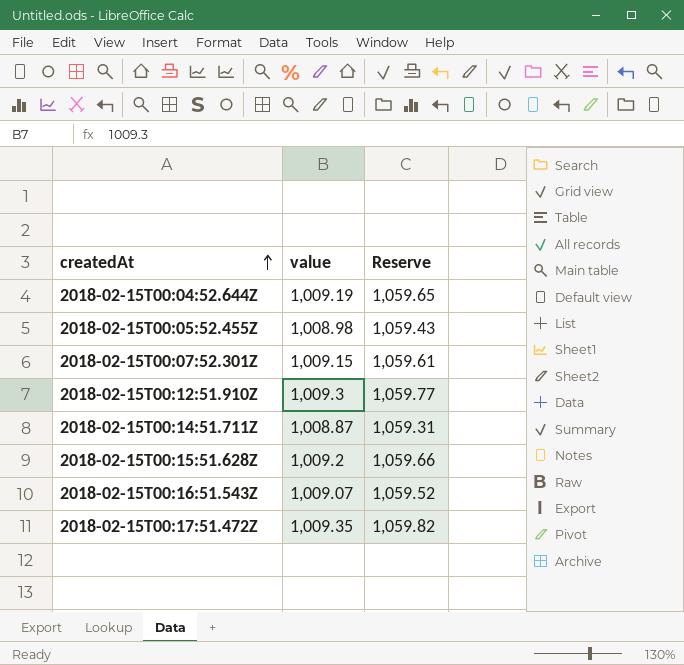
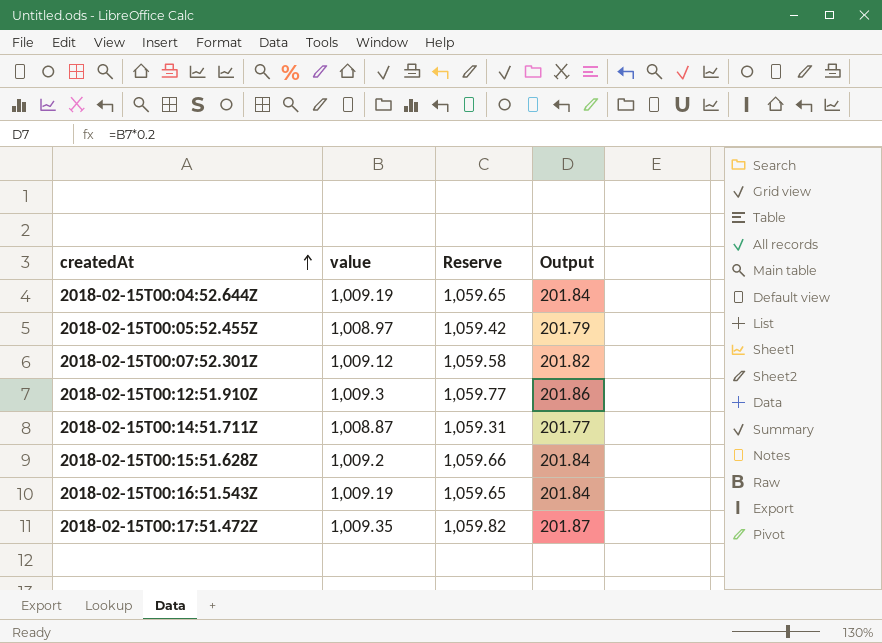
column Output | formula: none -> [value] * 0.2
2018-02-15T00:05:52.455Z | value: 1,008.98 -> 1,008.97
2018-02-15T00:05:52.455Z | Reserve: 1,059.43 -> 1,059.42
2018-02-15T00:07:52.301Z | value: 1,009.15 -> 1,009.12
2018-02-15T00:07:52.301Z | Reserve: 1,059.61 -> 1,059.58
2018-02-15T00:16:51.543Z | value: 1,009.07 -> 1,009.19
2018-02-15T00:16:51.543Z | Reserve: 1,059.52 -> 1,059.65

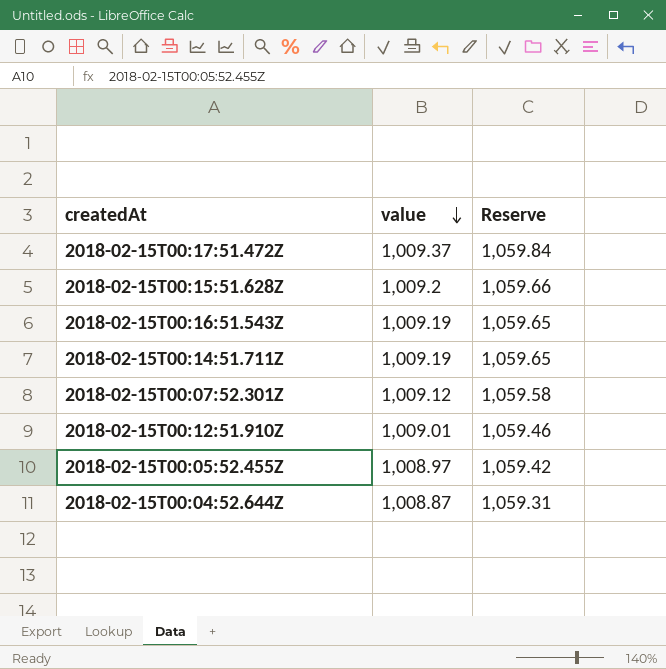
row order: createdAt ascending -> value descending
column Output | formula: [value] * 0.2 -> none
2018-02-15T00:17:51.472Z | value: 1,009.35 -> 1,009.37
2018-02-15T00:17:51.472Z | Reserve: 1,059.82 -> 1,059.84
2018-02-15T00:14:51.711Z | value: 1,008.87 -> 1,009.19
2018-02-15T00:14:51.711Z | Reserve: 1,059.31 -> 1,059.65
2018-02-15T00:12:51.910Z | value: 1,009.3 -> 1,009.01
2018-02-15T00:12:51.910Z | Reserve: 1,059.77 -> 1,059.46
2018-02-15T00:04:52.644Z | value: 1,009.19 -> 1,008.87
2018-02-15T00:04:52.644Z | Reserve: 1,059.65 -> 1,059.31

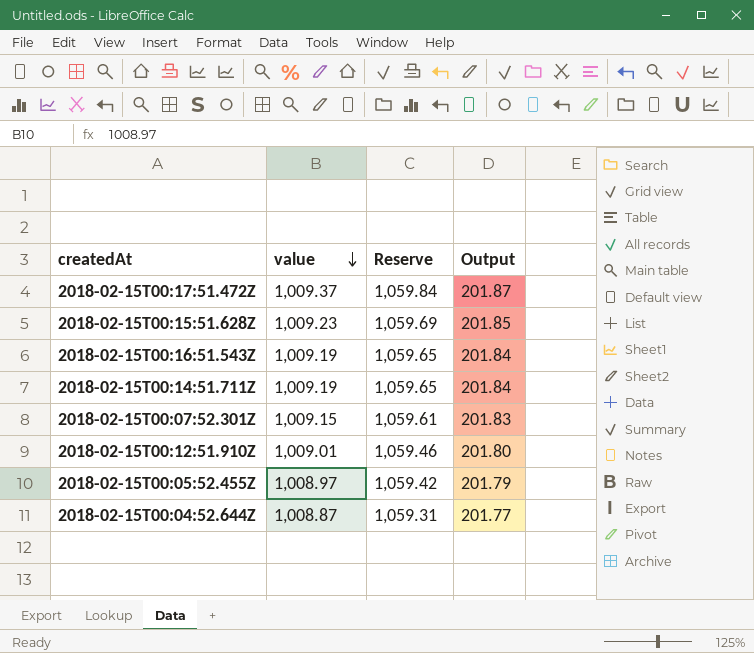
column Output | formula: none -> [value] * 0.2
2018-02-15T00:15:51.628Z | value: 1,009.2 -> 1,009.23
2018-02-15T00:15:51.628Z | Reserve: 1,059.66 -> 1,059.69
2018-02-15T00:07:52.301Z | value: 1,009.12 -> 1,009.15
2018-02-15T00:07:52.301Z | Reserve: 1,059.58 -> 1,059.61

